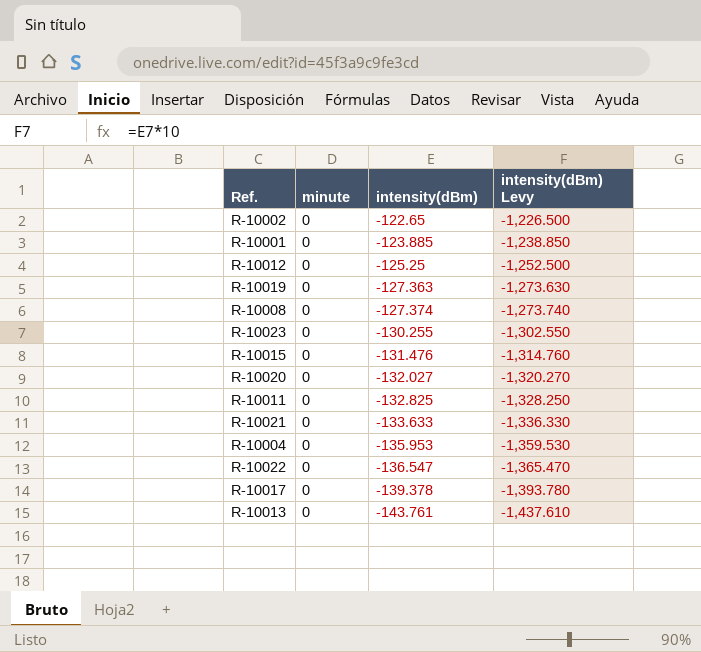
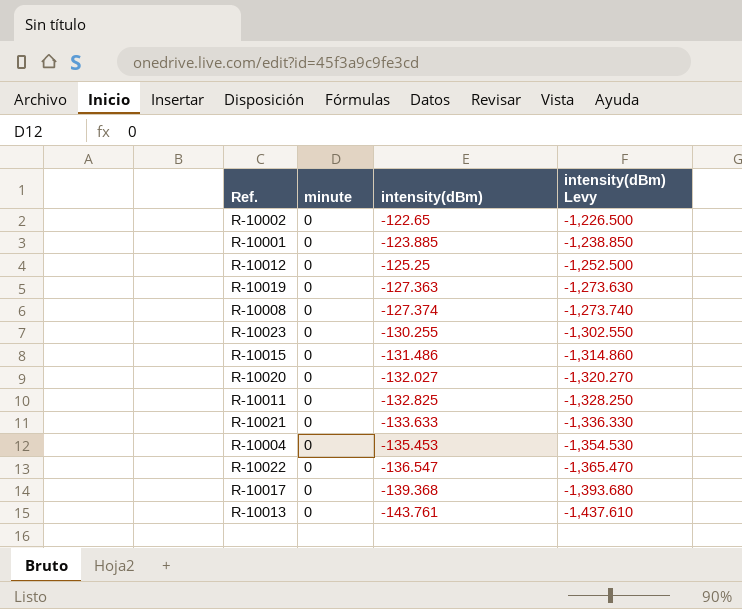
R-10015 | intensity(dBm): -131.476 -> -131.486
R-10015 | intensity(dBm) Levy: -1,314.760 -> -1,314.860
R-10004 | intensity(dBm): -135.953 -> -135.453
R-10004 | intensity(dBm) Levy: -1,359.530 -> -1,354.530
R-10017 | intensity(dBm): -139.378 -> -139.368
R-10017 | intensity(dBm) Levy: -1,393.780 -> -1,393.680

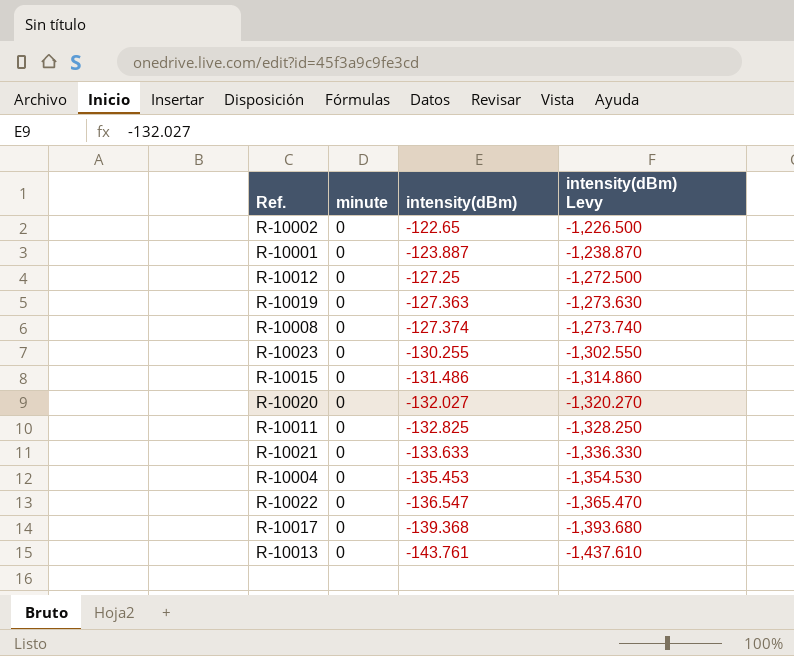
R-10001 | intensity(dBm): -123.885 -> -123.887
R-10001 | intensity(dBm) Levy: -1,238.850 -> -1,238.870
R-10012 | intensity(dBm): -125.25 -> -127.25
R-10012 | intensity(dBm) Levy: -1,252.500 -> -1,272.500

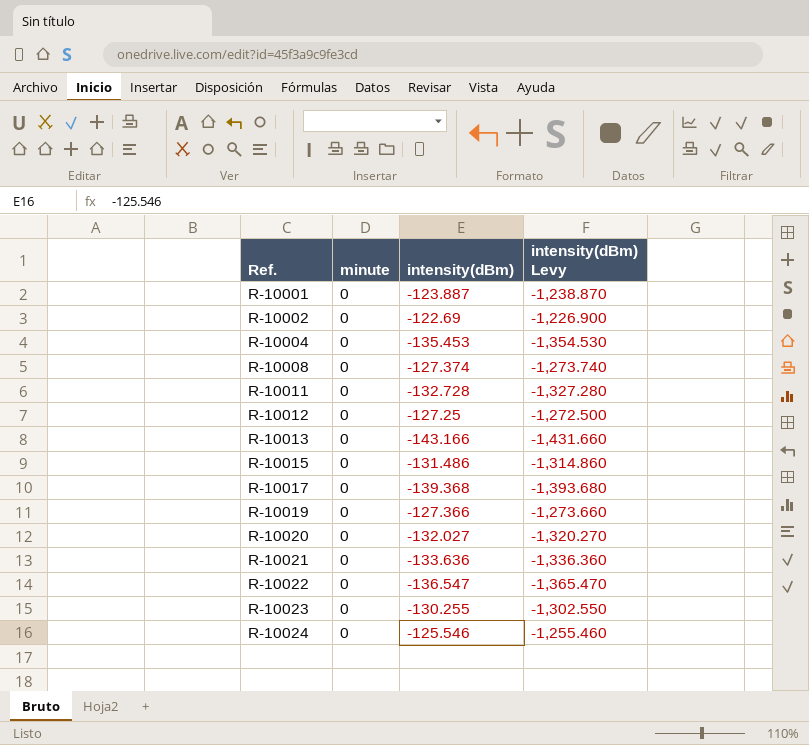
row order: intensity(dBm) descending -> Ref. ascending
R-10002 | intensity(dBm): -122.65 -> -122.69
R-10002 | intensity(dBm) Levy: -1,226.500 -> -1,226.900
R-10011 | intensity(dBm): -132.825 -> -132.728
R-10011 | intensity(dBm) Levy: -1,328.250 -> -1,327.280
R-10013 | intensity(dBm): -143.761 -> -143.166
R-10013 | intensity(dBm) Levy: -1,437.610 -> -1,431.660
R-10019 | intensity(dBm): -127.363 -> -127.366
R-10019 | intensity(dBm) Levy: -1,273.630 -> -1,273.660
R-10021 | intensity(dBm): -133.633 -> -133.636
R-10021 | intensity(dBm) Levy: -1,336.330 -> -1,336.360
row R-10024: none -> 0 | -125.546 | -1,255.460

